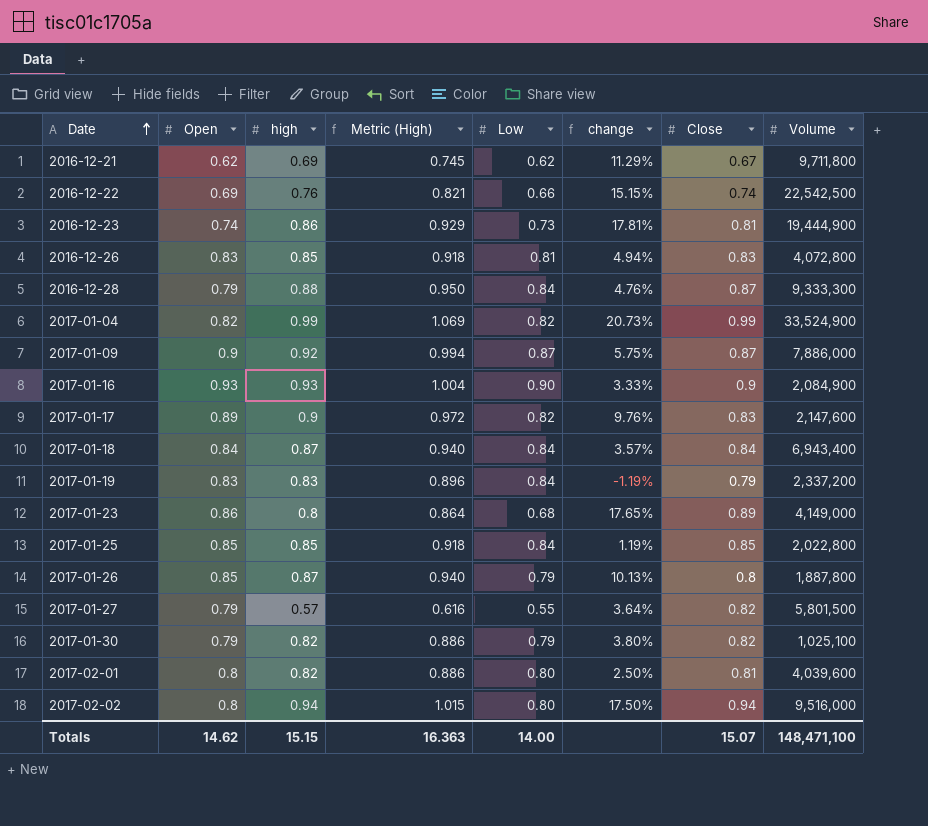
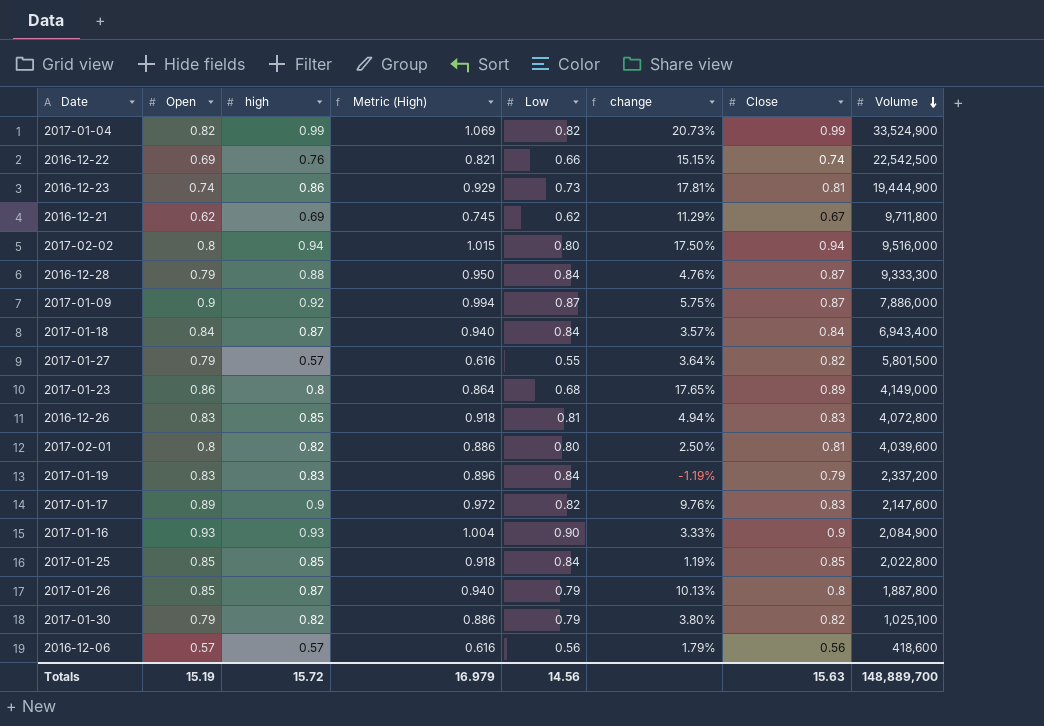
row order: Date ascending -> Volume descending
row 2016-12-06: none -> 0.57 | 0.57 | 0.616 | 0.56 | 1.79% | 0.56 | 418,600
Totals | Open: 14.62 -> 15.19
Totals | high: 15.15 -> 15.72
Totals | Metric (High): 16.363 -> 16.979
Totals | Low: 14.00 -> 14.56
Totals | Close: 15.07 -> 15.63
Totals | Volume: 148,471,100 -> 148,889,700

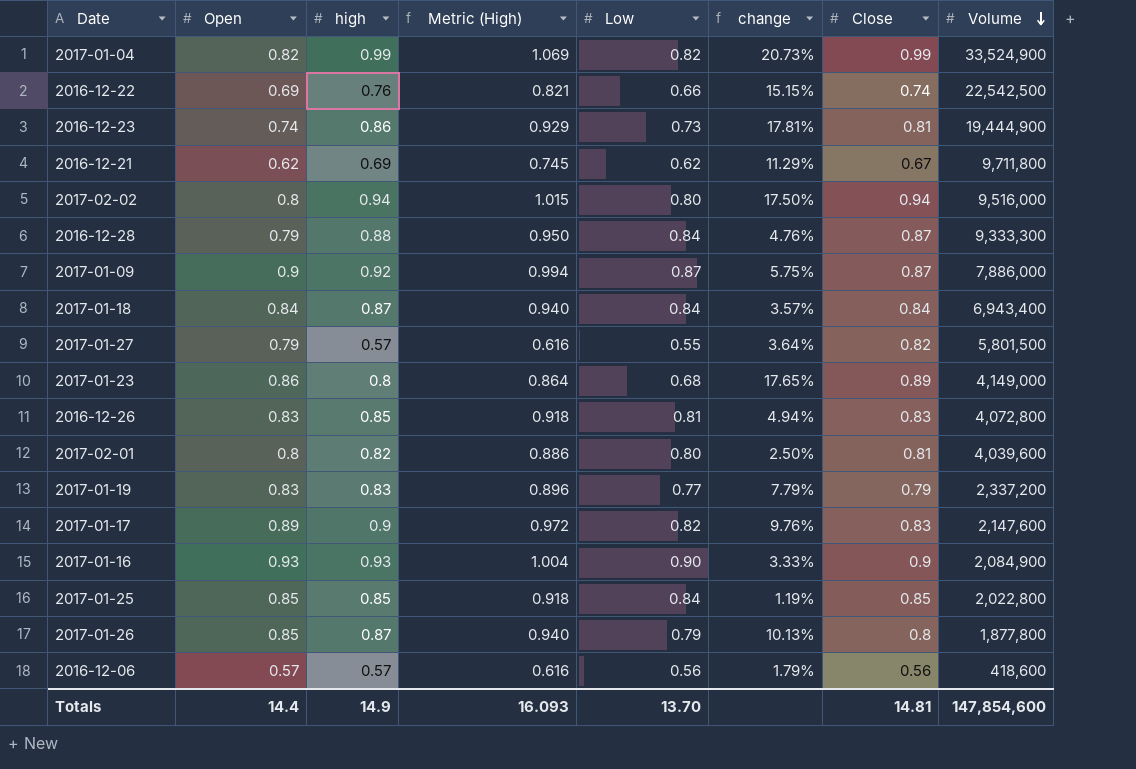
row 2017-01-30: 0.79 | 0.82 | 0.886 | 0.79 | 3.80% | 0.82 | 1,025,100 -> none
2017-01-19 | Low: 0.84 -> 0.77
2017-01-19 | change: -1.19% -> 7.79%
2017-01-26 | Volume: 1,887,800 -> 1,877,800
Totals | Open: 15.19 -> 14.4
Totals | high: 15.72 -> 14.9
Totals | Metric (High): 16.979 -> 16.093
Totals | Low: 14.56 -> 13.70
Totals | Close: 15.63 -> 14.81
Totals | Volume: 148,889,700 -> 147,854,600

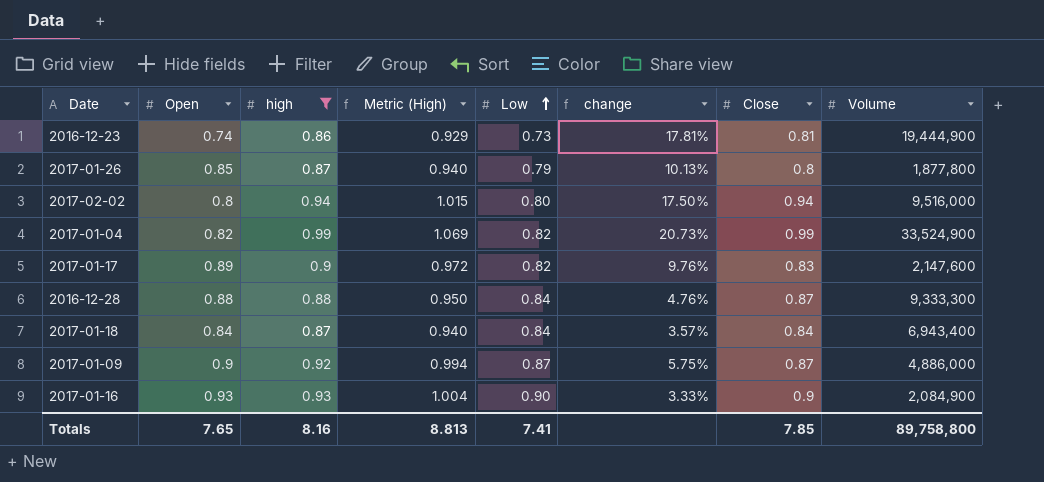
filter: none -> high >= 0.86
row order: Volume descending -> Low ascending
2016-12-28 | Open: 0.79 -> 0.88
2017-01-09 | Volume: 7,886,000 -> 4,886,000
Totals | Open: 14.4 -> 7.65
Totals | high: 14.9 -> 8.16
Totals | Metric (High): 16.093 -> 8.813
Totals | Low: 13.70 -> 7.41
Totals | Close: 14.81 -> 7.85
Totals | Volume: 147,854,600 -> 89,758,800

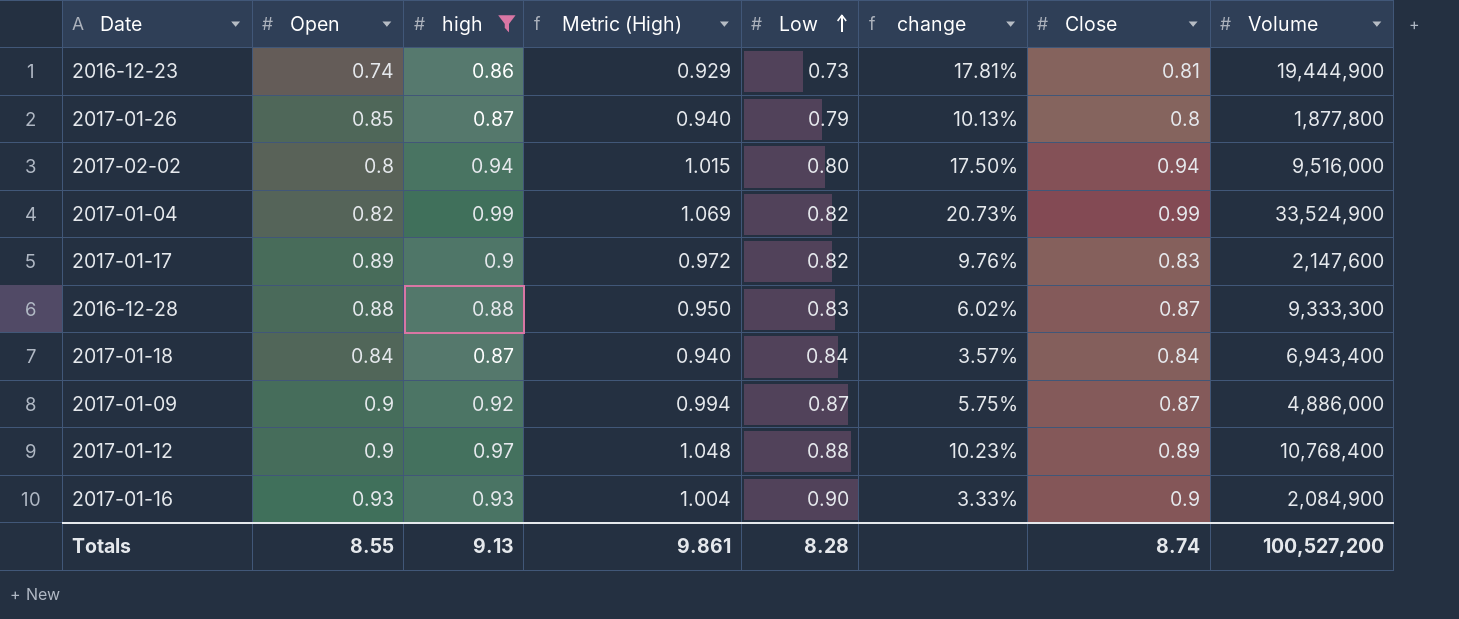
2016-12-28 | Low: 0.84 -> 0.83
2016-12-28 | change: 4.76% -> 6.02%
row 2017-01-12: none -> 0.9 | 0.97 | 1.048 | 0.88 | 10.23% | 0.89 | 10,768,400
Totals | Open: 7.65 -> 8.55
Totals | high: 8.16 -> 9.13
Totals | Metric (High): 8.813 -> 9.861
Totals | Low: 7.41 -> 8.28
Totals | Close: 7.85 -> 8.74
Totals | Volume: 89,758,800 -> 100,527,200

